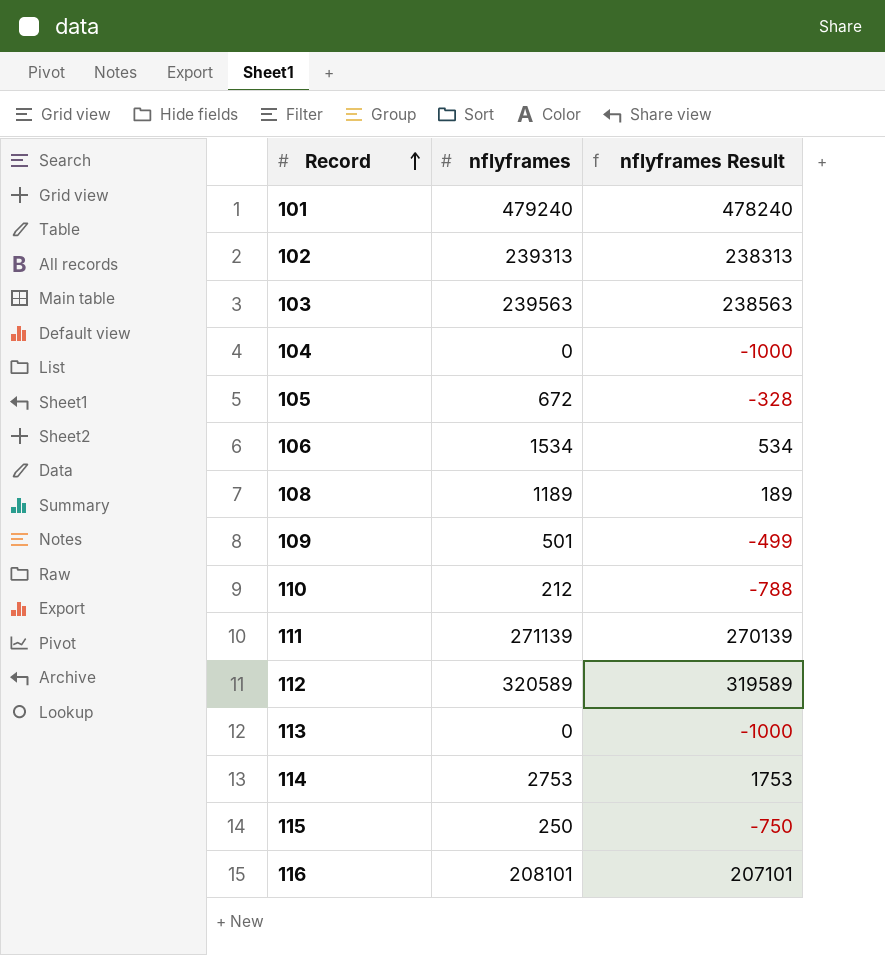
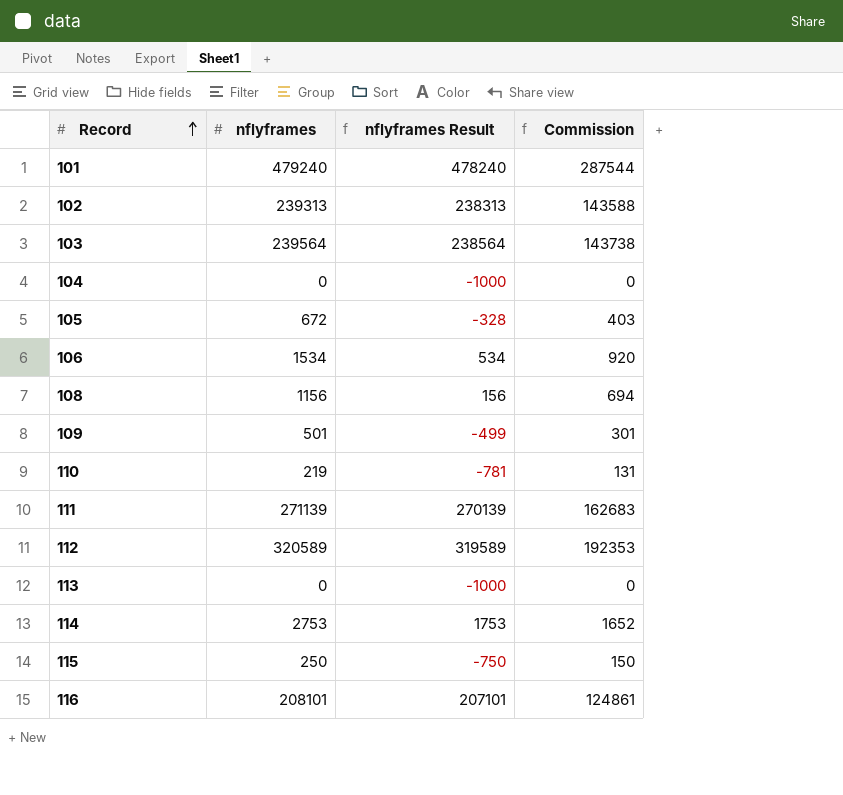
column Commission | formula: none -> [nflyframes] * 0.6
103 | nflyframes: 239563 -> 239564
103 | nflyframes Result: 238563 -> 238564
108 | nflyframes: 1189 -> 1156
108 | nflyframes Result: 189 -> 156
110 | nflyframes: 212 -> 219
110 | nflyframes Result: -788 -> -781

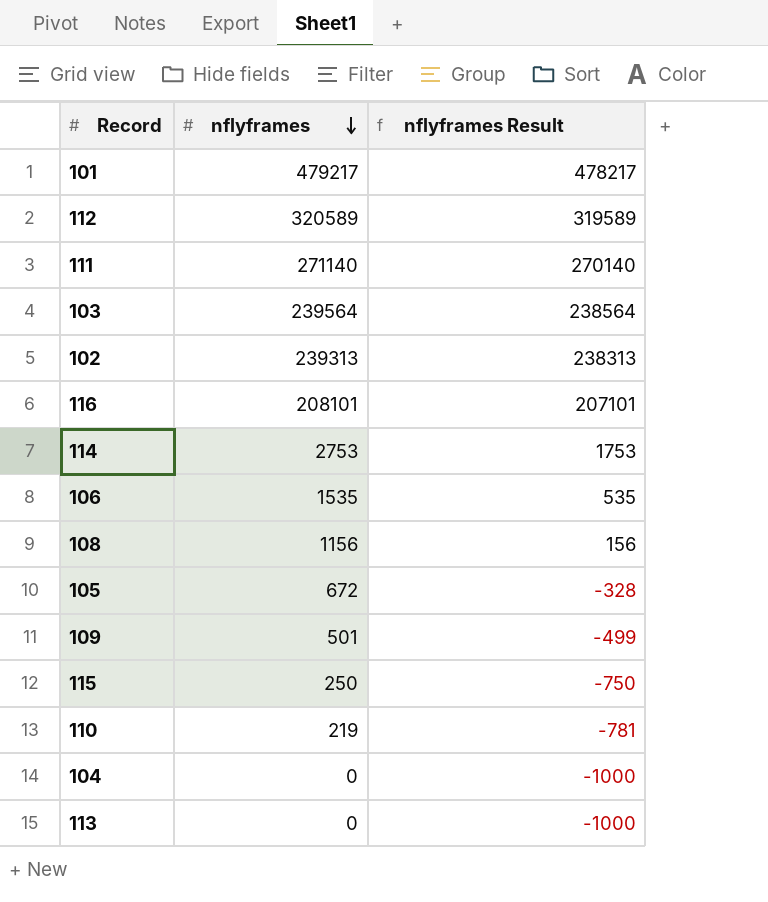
row order: Record ascending -> nflyframes descending
column Commission | formula: [nflyframes] * 0.6 -> none
101 | nflyframes: 479240 -> 479217
101 | nflyframes Result: 478240 -> 478217
111 | nflyframes: 271139 -> 271140
111 | nflyframes Result: 270139 -> 270140
106 | nflyframes: 1534 -> 1535
106 | nflyframes Result: 534 -> 535

